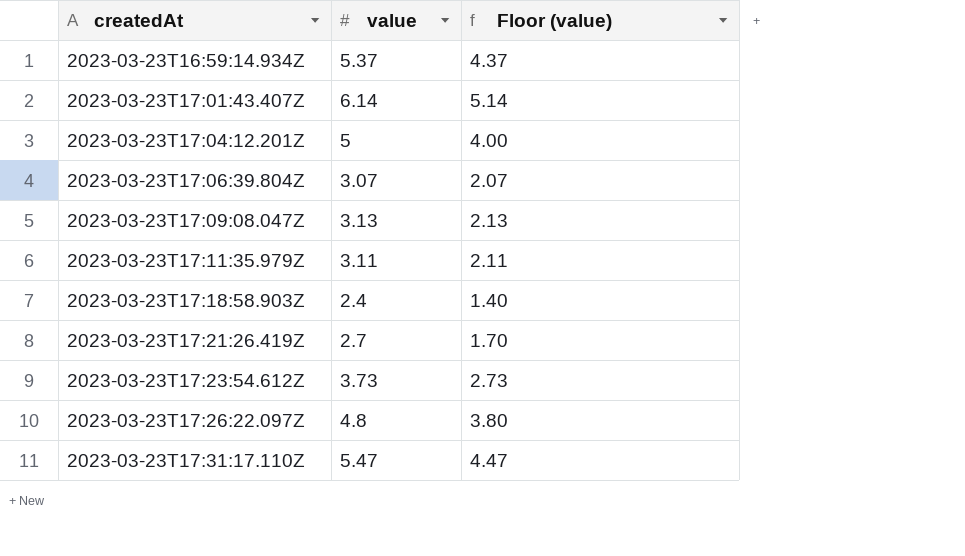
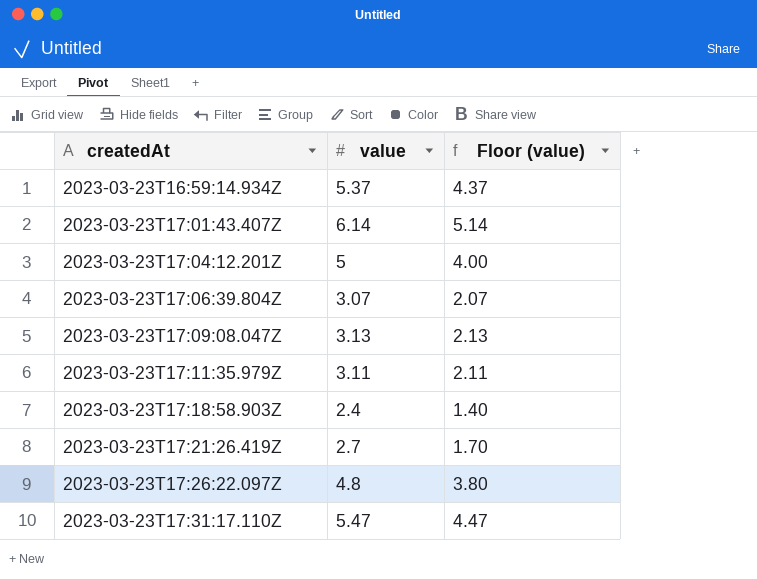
row 2023-03-23T17:23:54.612Z: 3.73 | 2.73 -> none

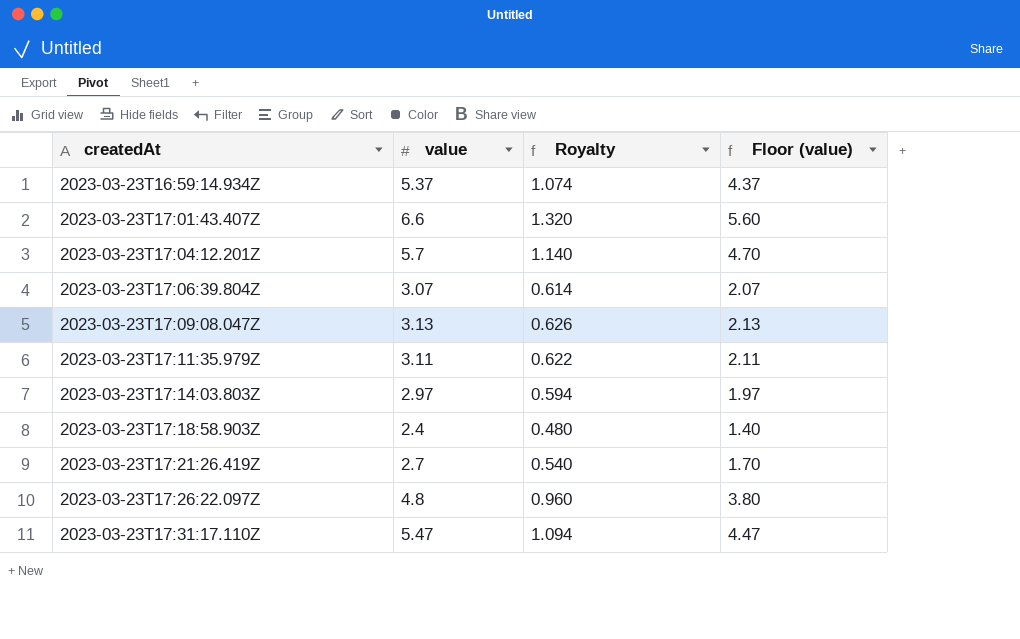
column Royalty | formula: none -> [value] * 0.2
2023-03-23T17:01:43.407Z | value: 6.14 -> 6.6
2023-03-23T17:01:43.407Z | Floor (value): 5.14 -> 5.60
2023-03-23T17:04:12.201Z | value: 5 -> 5.7
2023-03-23T17:04:12.201Z | Floor (value): 4.00 -> 4.70
row 2023-03-23T17:14:03.803Z: none -> 2.97 | 0.594 | 1.97

